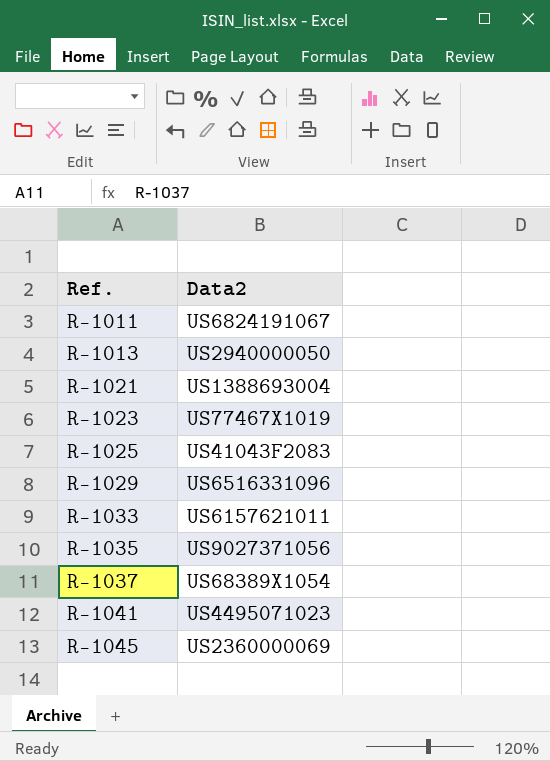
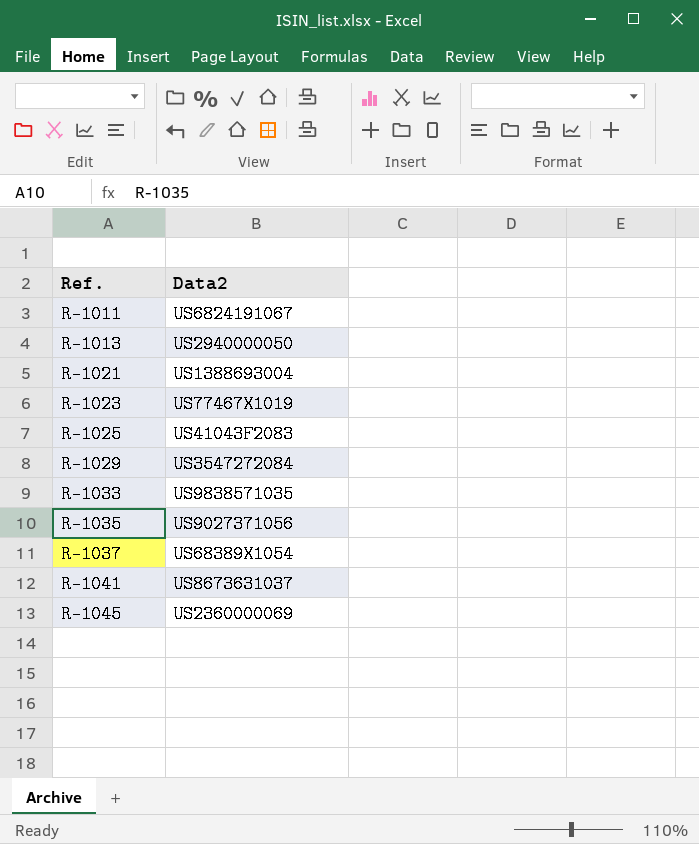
R-1029 | Data2: US6516331096 -> US3547272084
R-1033 | Data2: US6157621011 -> US9838571035
R-1041 | Data2: US4495071023 -> US8673631037

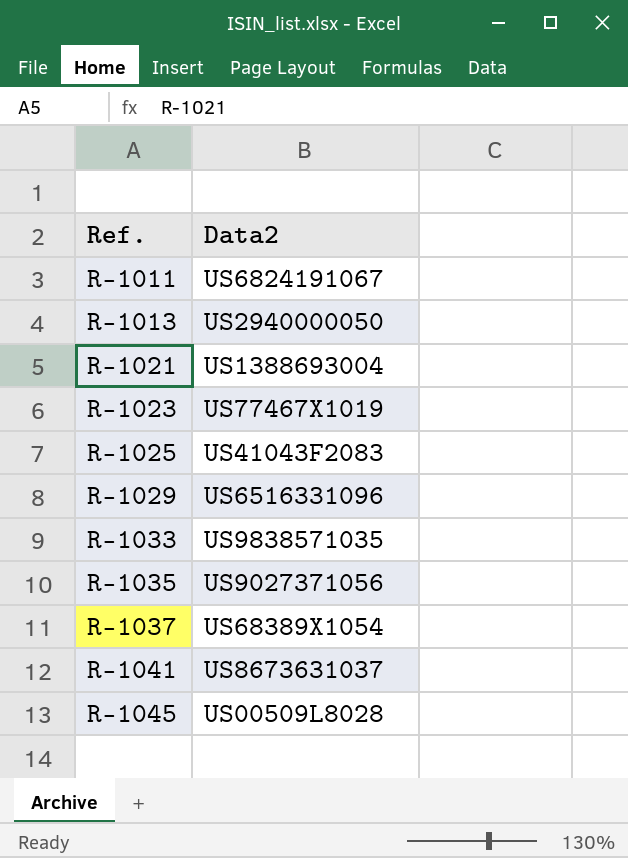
R-1029 | Data2: US3547272084 -> US6516331096
R-1045 | Data2: US2360000069 -> US00509L8028

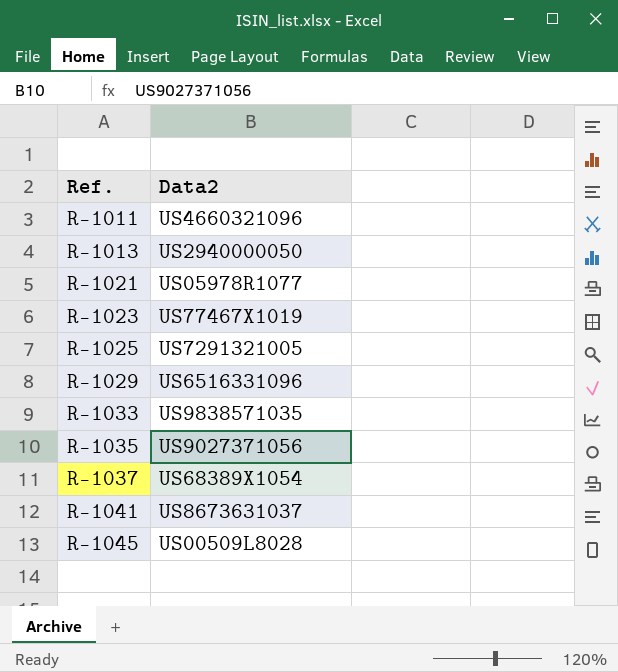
R-1011 | Data2: US6824191067 -> US4660321096
R-1021 | Data2: US1388693004 -> US05978R1077
R-1025 | Data2: US41043F2083 -> US7291321005

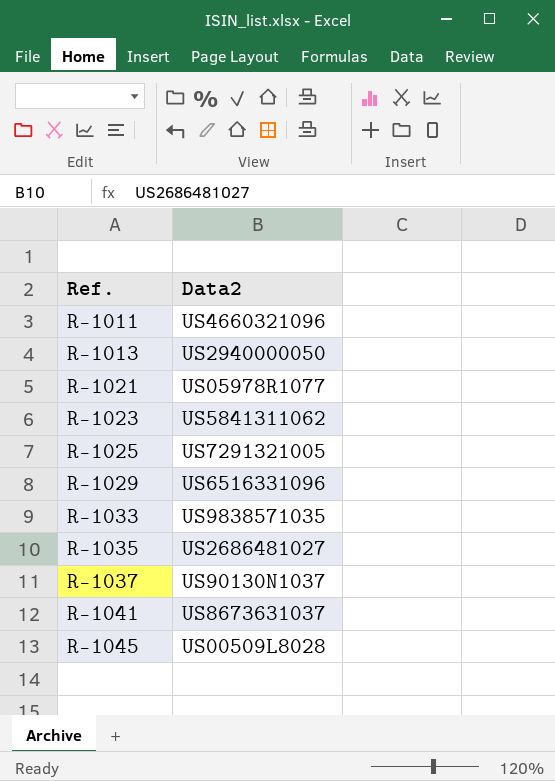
R-1023 | Data2: US77467X1019 -> US5841311062
R-1035 | Data2: US9027371056 -> US2686481027
R-1037 | Data2: US68389X1054 -> US90130N1037

